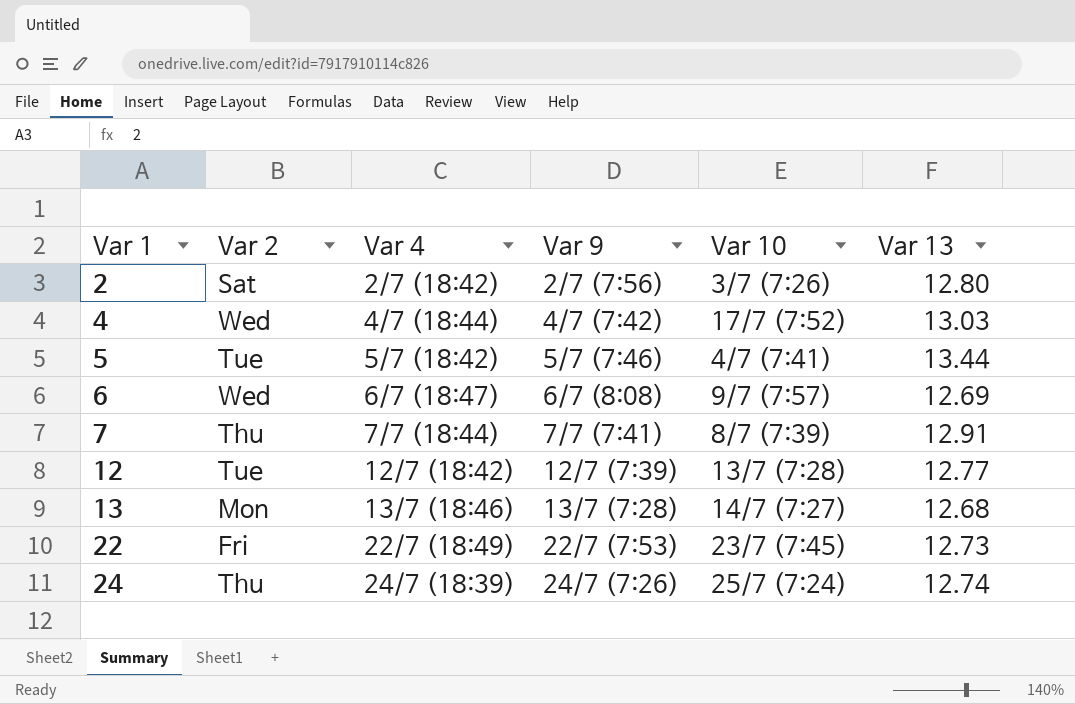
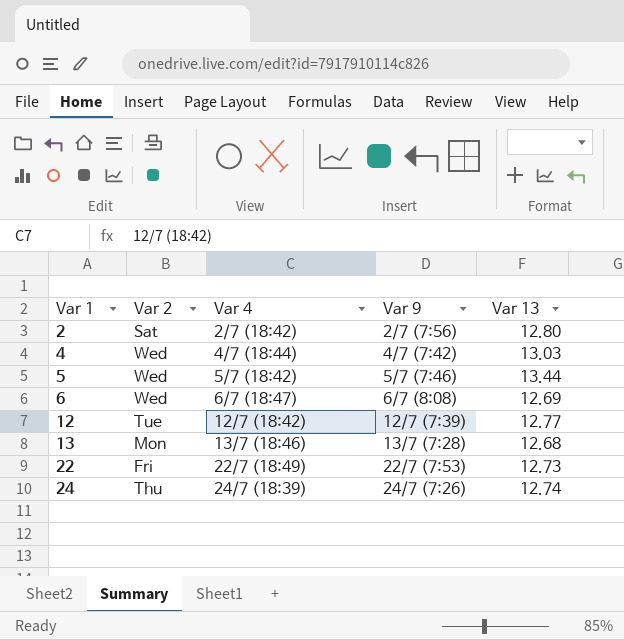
column Var 10 | position: 5 -> none
row 7: Thu | 7/7 (18:44) | 7/7 (7:41) | 8/7 (7:39) | 12.91 -> none
5 | Var 2: Tue -> Wed

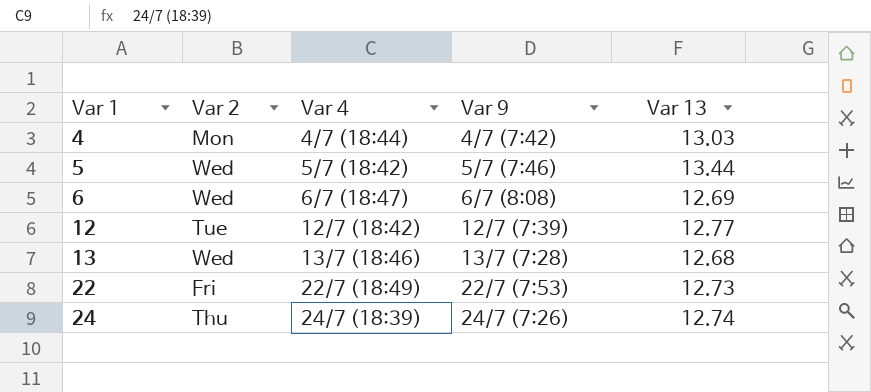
row 2: Sat | 2/7 (18:42) | 2/7 (7:56) | 12.80 -> none
4 | Var 2: Wed -> Mon
13 | Var 2: Mon -> Wed

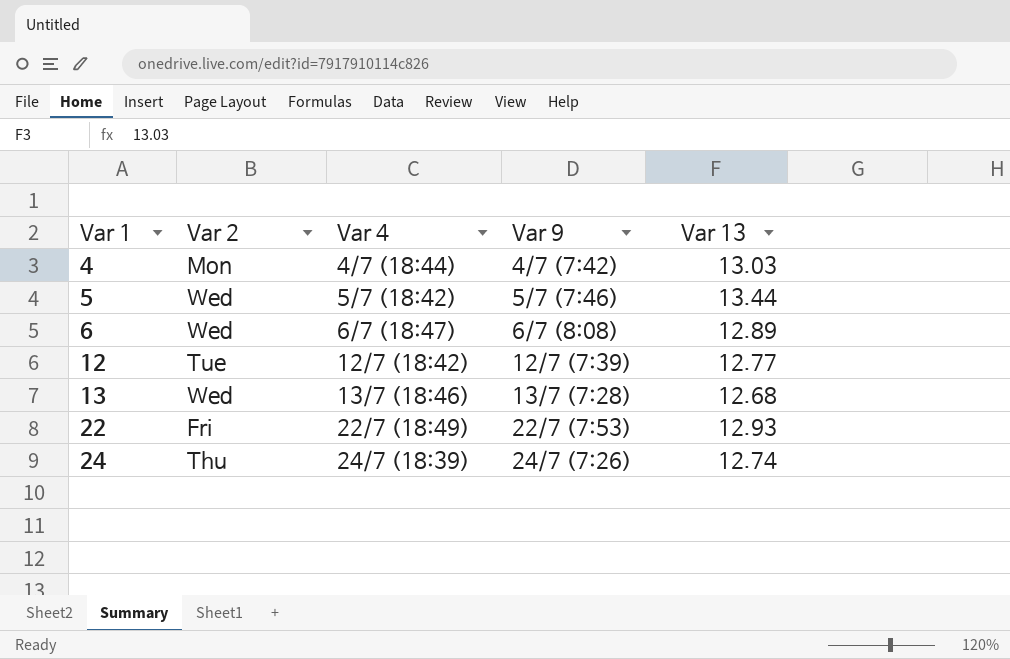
6 | Var 13: 12.69 -> 12.89
22 | Var 13: 12.73 -> 12.93

